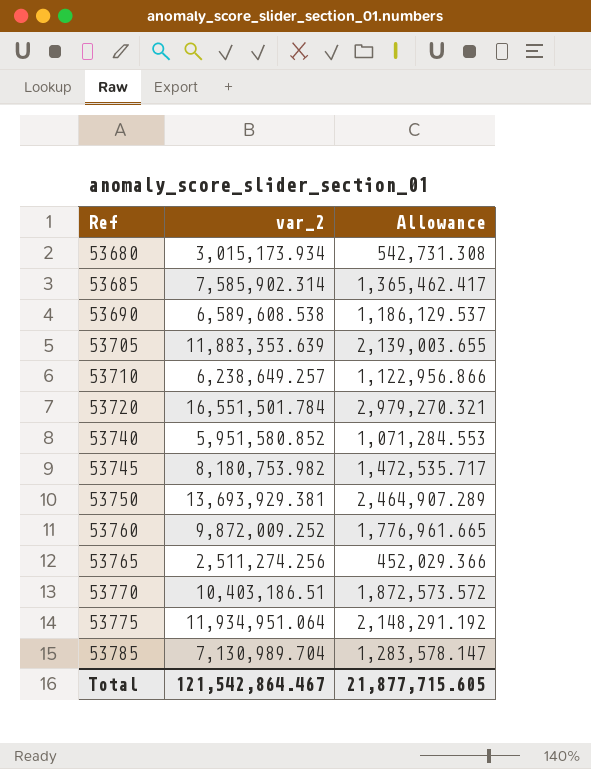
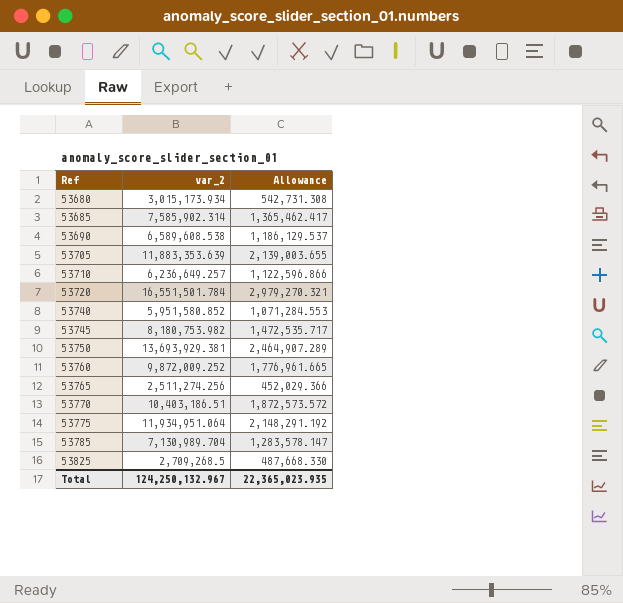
53710 | var_2: 6,238,649.257 -> 6,236,649.257
53710 | Allowance: 1,122,956.866 -> 1,122,596.866
row 53825: none -> 2,709,268.5 | 487,668.330
Total | var_2: 121,542,864.467 -> 124,250,132.967
Total | Allowance: 21,877,715.605 -> 22,365,023.935

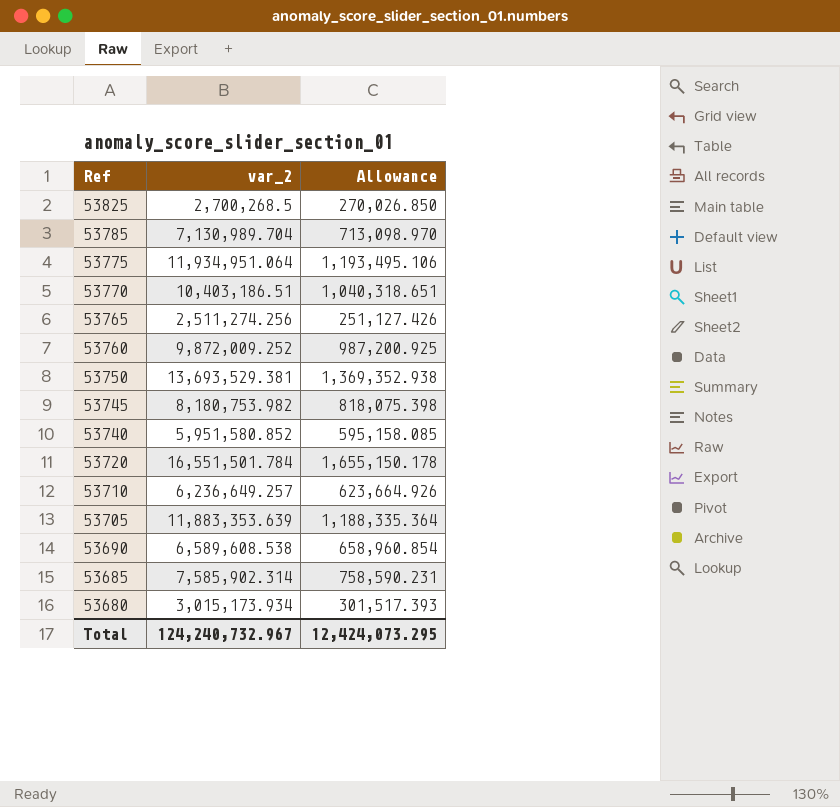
row order: Ref ascending -> Ref descending
column Allowance | formula: [var_2] * 0.18 -> [var_2] * 0.1
53825 | var_2: 2,709,268.5 -> 2,700,268.5
53750 | var_2: 13,693,929.381 -> 13,693,529.381
Total | var_2: 124,250,132.967 -> 124,240,732.967
Total | Allowance: 22,365,023.935 -> 12,424,073.295

